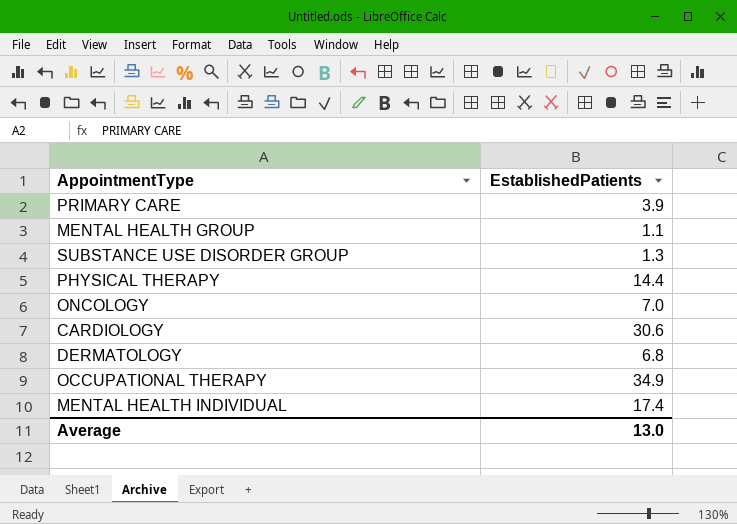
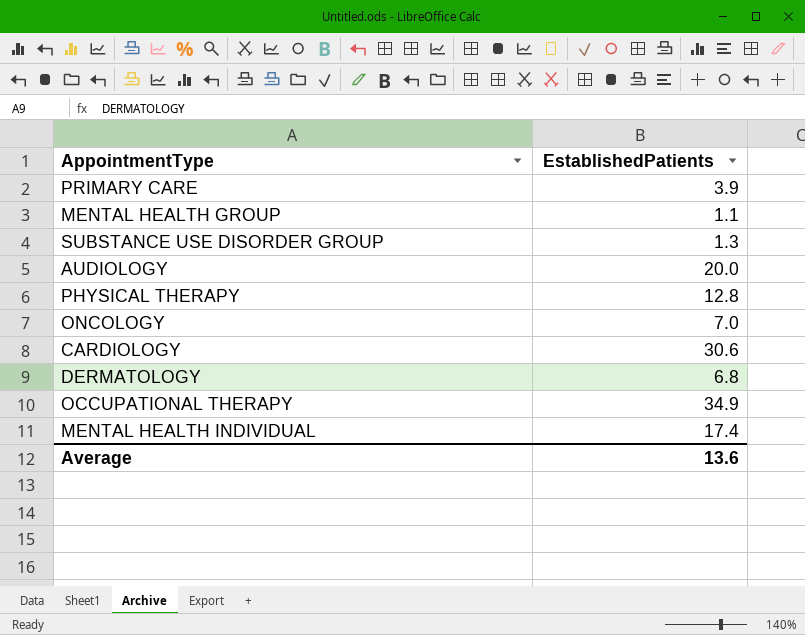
row AUDIOLOGY: none -> 20.0
PHYSICAL THERAPY | EstablishedPatients: 14.4 -> 12.8
Average | EstablishedPatients: 13.0 -> 13.6

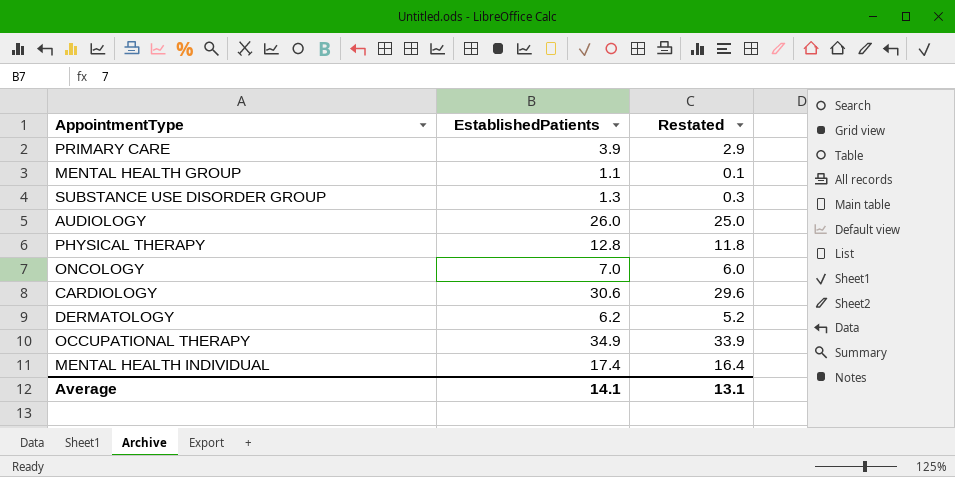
column Restated | formula: none -> [EstablishedPatients] - 1
AUDIOLOGY | EstablishedPatients: 20.0 -> 26.0
DERMATOLOGY | EstablishedPatients: 6.8 -> 6.2
Average | EstablishedPatients: 13.6 -> 14.1

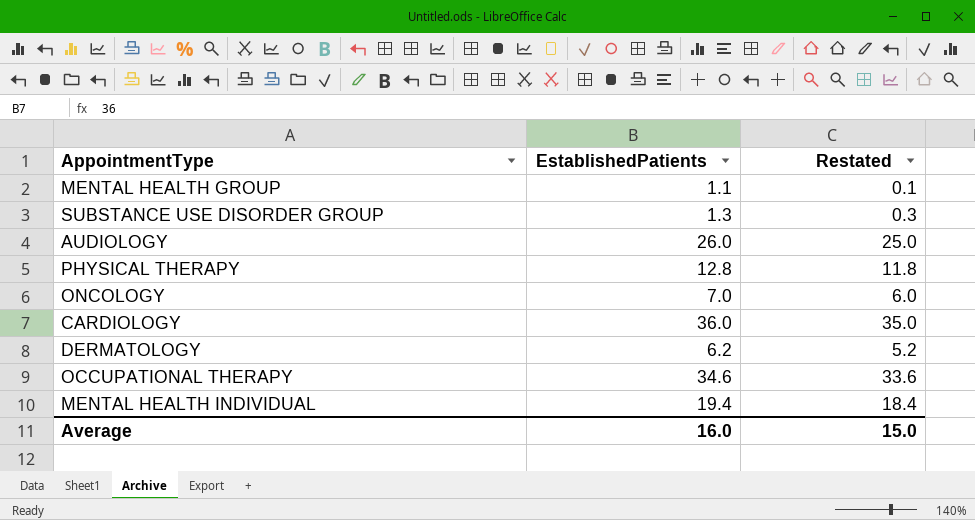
row PRIMARY CARE: 3.9 | 2.9 -> none
CARDIOLOGY | EstablishedPatients: 30.6 -> 36.0
CARDIOLOGY | Restated: 29.6 -> 35.0
OCCUPATIONAL THERAPY | EstablishedPatients: 34.9 -> 34.6
OCCUPATIONAL THERAPY | Restated: 33.9 -> 33.6
MENTAL HEALTH INDIVIDUAL | EstablishedPatients: 17.4 -> 19.4
MENTAL HEALTH INDIVIDUAL | Restated: 16.4 -> 18.4
Average | EstablishedPatients: 14.1 -> 16.0
Average | Restated: 13.1 -> 15.0

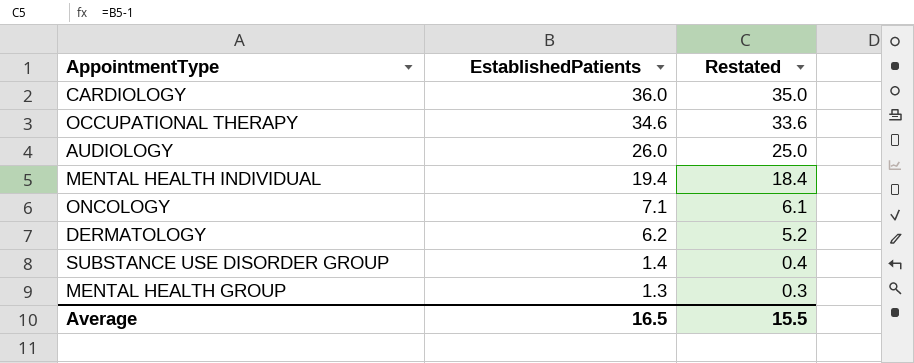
row order: none -> EstablishedPatients descending
row PHYSICAL THERAPY: 12.8 | 11.8 -> none
ONCOLOGY | EstablishedPatients: 7.0 -> 7.1
ONCOLOGY | Restated: 6.0 -> 6.1
SUBSTANCE USE DISORDER GROUP | EstablishedPatients: 1.3 -> 1.4
SUBSTANCE USE DISORDER GROUP | Restated: 0.3 -> 0.4
MENTAL HEALTH GROUP | EstablishedPatients: 1.1 -> 1.3
MENTAL HEALTH GROUP | Restated: 0.1 -> 0.3
Average | EstablishedPatients: 16.0 -> 16.5
Average | Restated: 15.0 -> 15.5

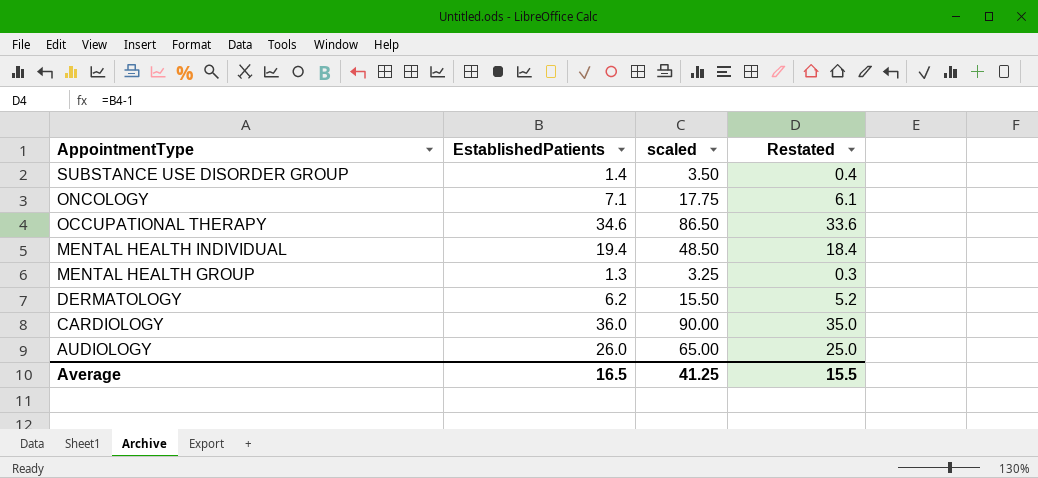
row order: EstablishedPatients descending -> AppointmentType descending
column scaled | formula: none -> [EstablishedPatients] * 2.5

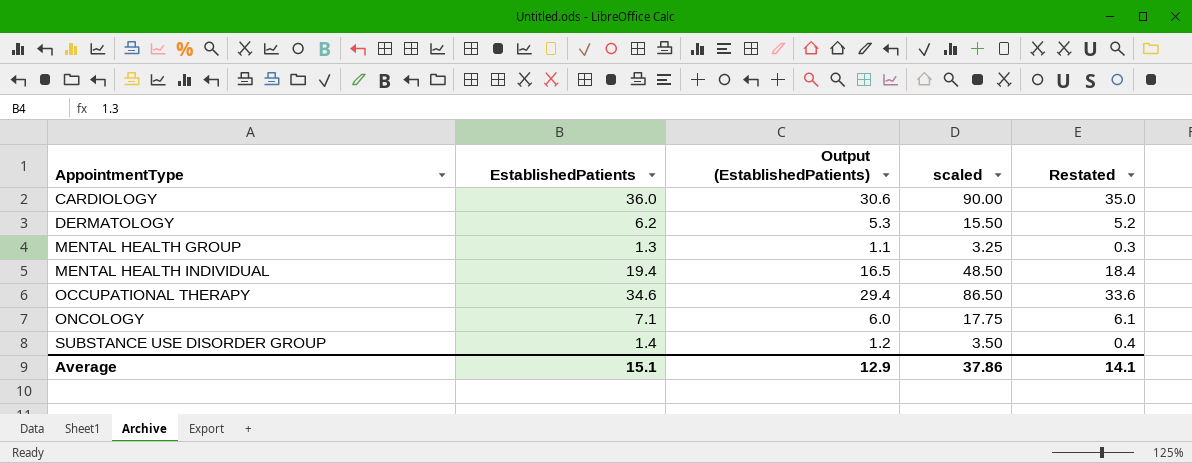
row order: AppointmentType descending -> AppointmentType ascending
column Output (EstablishedPatients) | formula: none -> [EstablishedPatients] * 0.85
row AUDIOLOGY: 26.0 | 65.00 | 25.0 -> none
Average | EstablishedPatients: 16.5 -> 15.1
Average | scaled: 41.25 -> 37.86
Average | Restated: 15.5 -> 14.1

